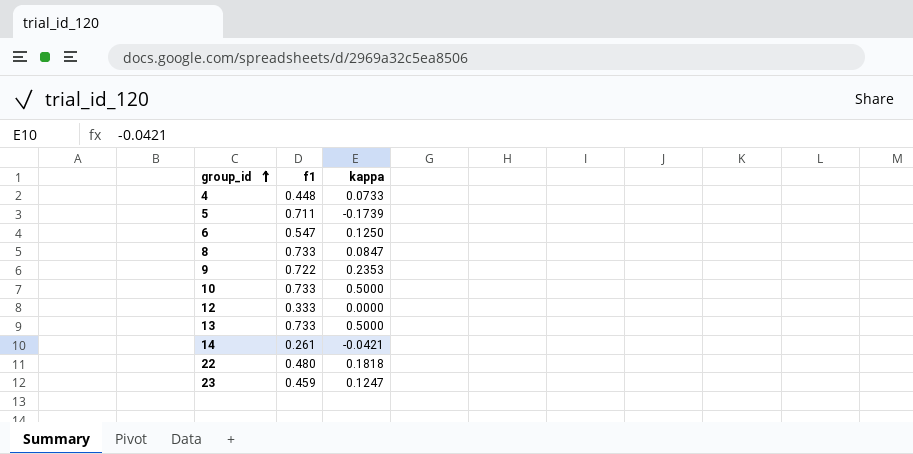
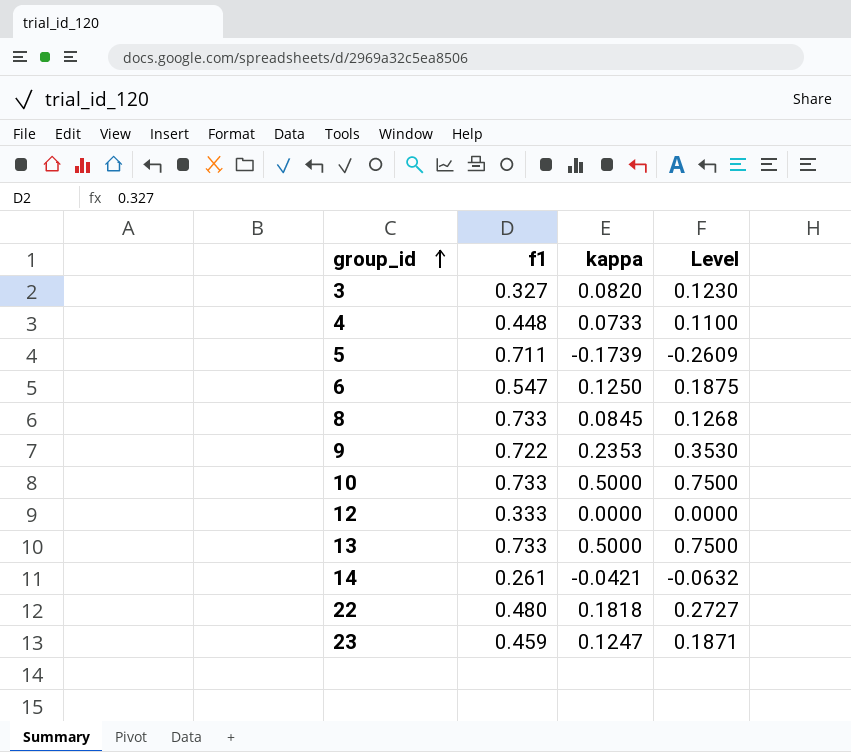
column Level | formula: none -> [kappa] * 1.5
row 3: none -> 0.327 | 0.0820 | 0.1230
8 | kappa: 0.0847 -> 0.0845

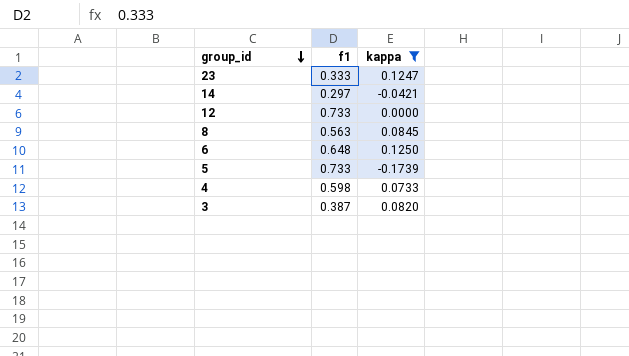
filter: none -> kappa <= 0.1250
row order: group_id ascending -> group_id descending
column Level | formula: [kappa] * 1.5 -> none
23 | f1: 0.459 -> 0.333
14 | f1: 0.261 -> 0.297
12 | f1: 0.333 -> 0.733
8 | f1: 0.733 -> 0.563
6 | f1: 0.547 -> 0.648
5 | f1: 0.711 -> 0.733
4 | f1: 0.448 -> 0.598
3 | f1: 0.327 -> 0.387

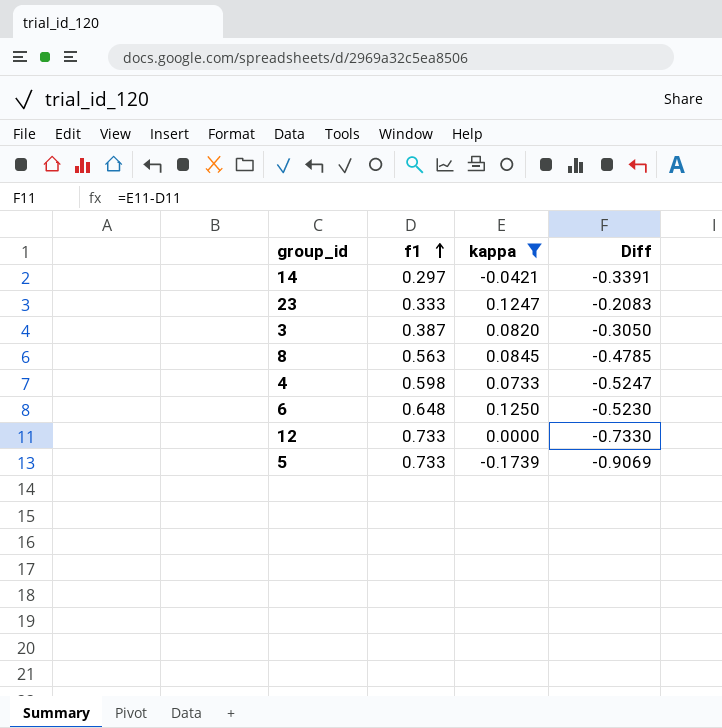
row order: group_id descending -> f1 ascending
column Diff | formula: none -> [kappa] - [f1]

